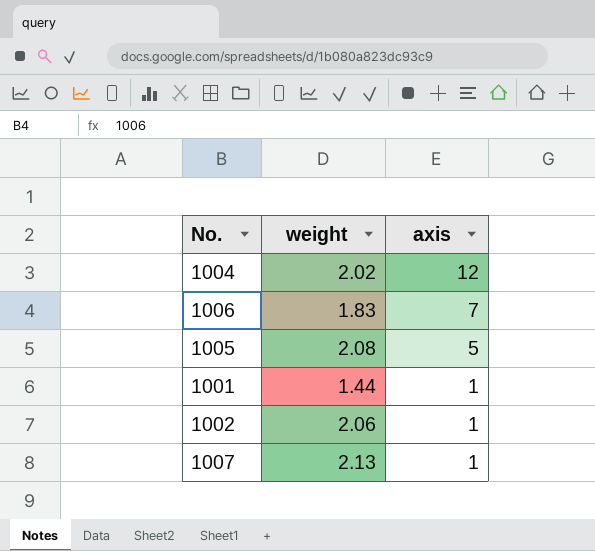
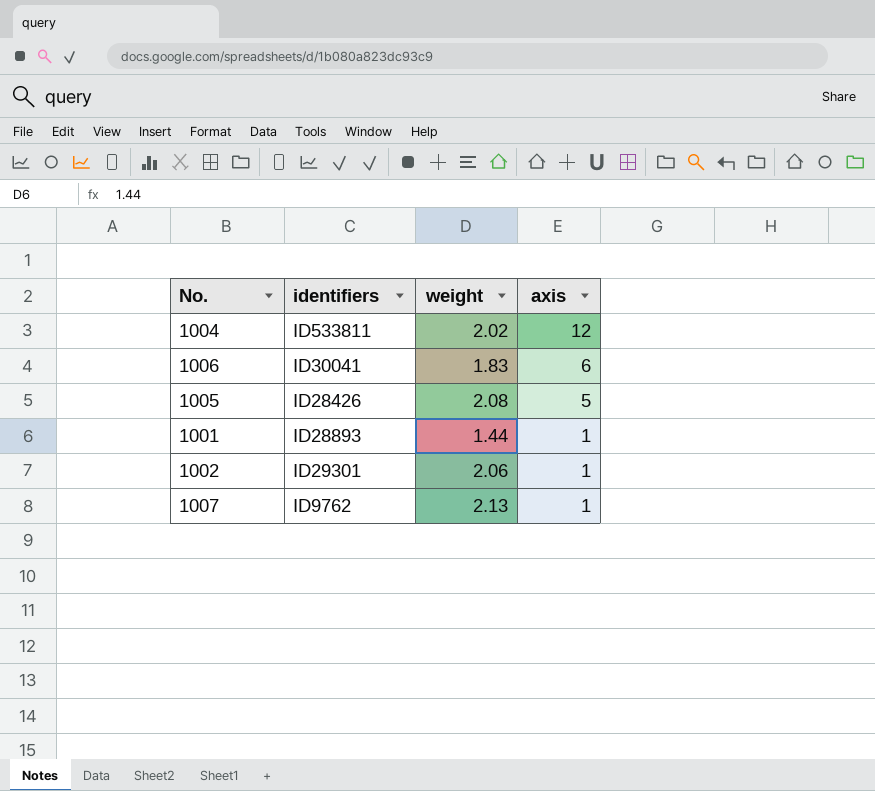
column identifiers | position: none -> 2
1006 | axis: 7 -> 6

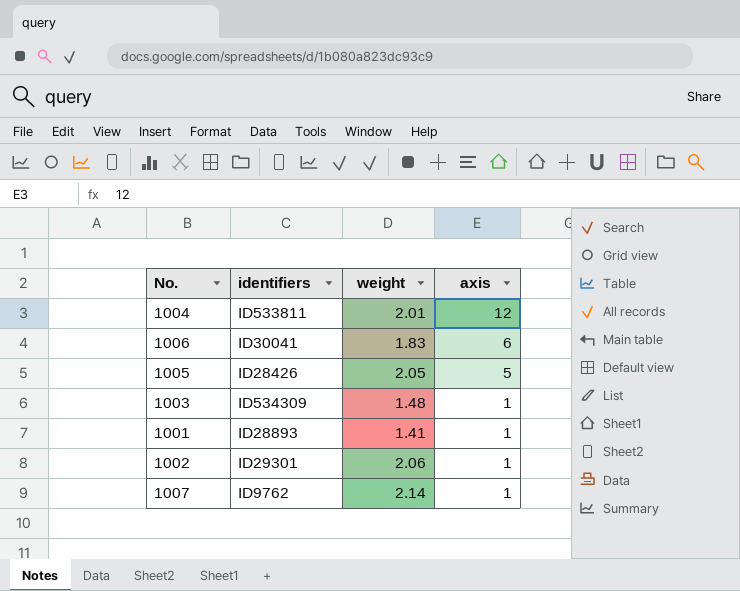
1004 | weight: 2.02 -> 2.01
1005 | weight: 2.08 -> 2.05
row 1003: none -> ID534309 | 1.48 | 1
1001 | weight: 1.44 -> 1.41
1007 | weight: 2.13 -> 2.14

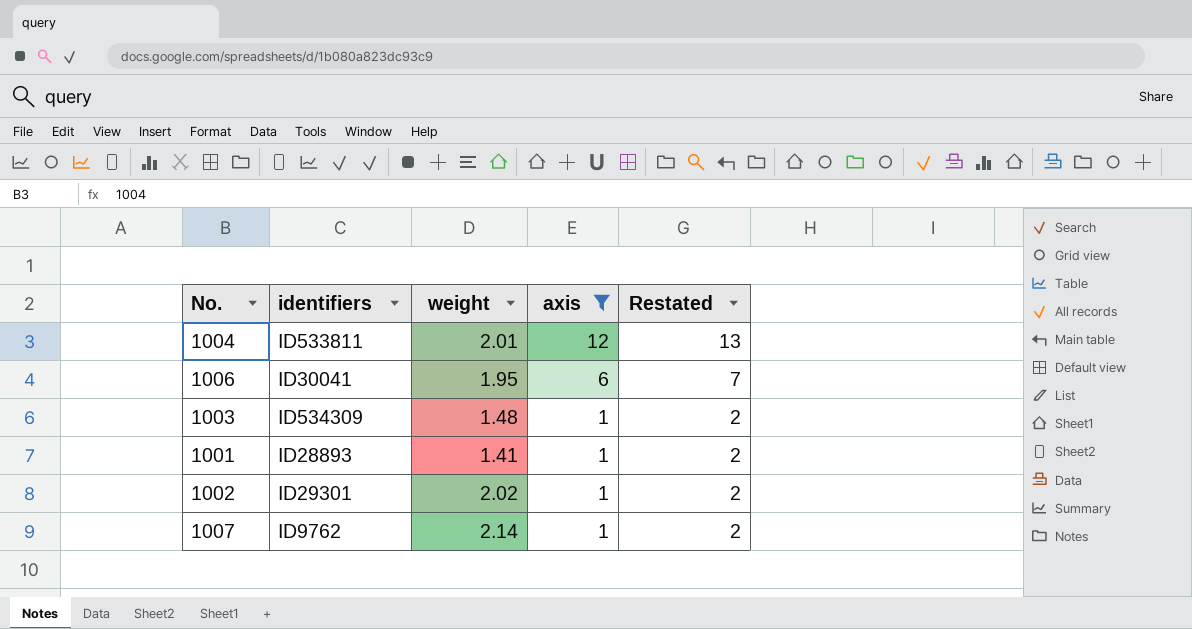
filter: none -> axis != 5
column Restated | formula: none -> [axis] + 1
1006 | weight: 1.83 -> 1.95
1002 | weight: 2.06 -> 2.02

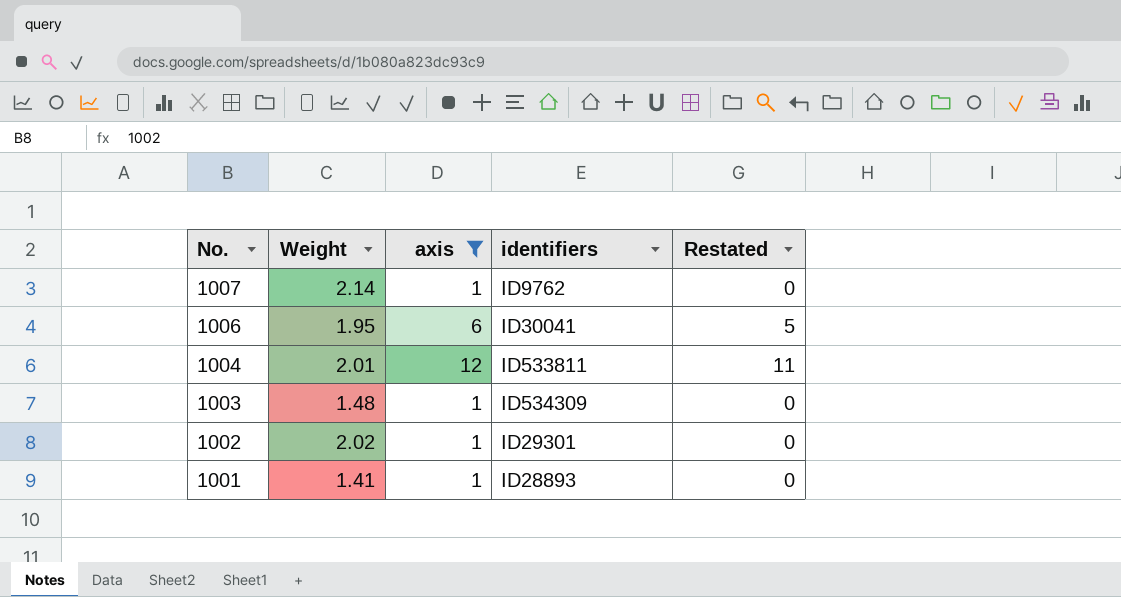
row order: axis descending -> No. descending
column name: weight -> Weight
column identifiers | position: 2 -> 4
column Restated | formula: [axis] + 1 -> [axis] - 1

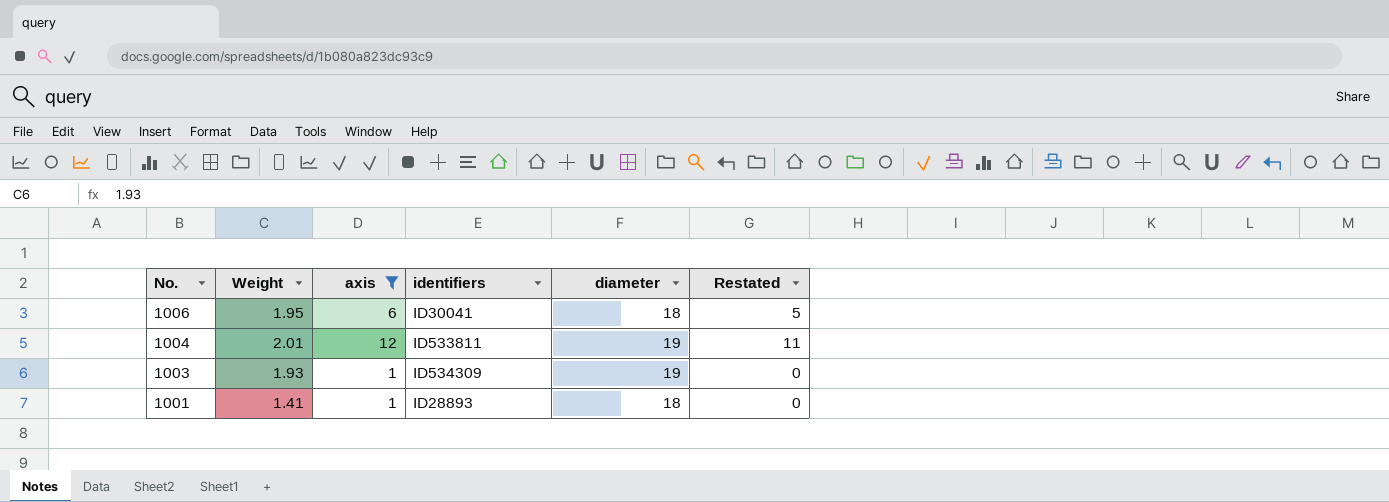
column diameter | position: none -> 5
row 1007: 2.14 | 1 | ID9762 | 0 -> none
row 1002: 2.02 | 1 | ID29301 | 0 -> none
1003 | Weight: 1.48 -> 1.93

